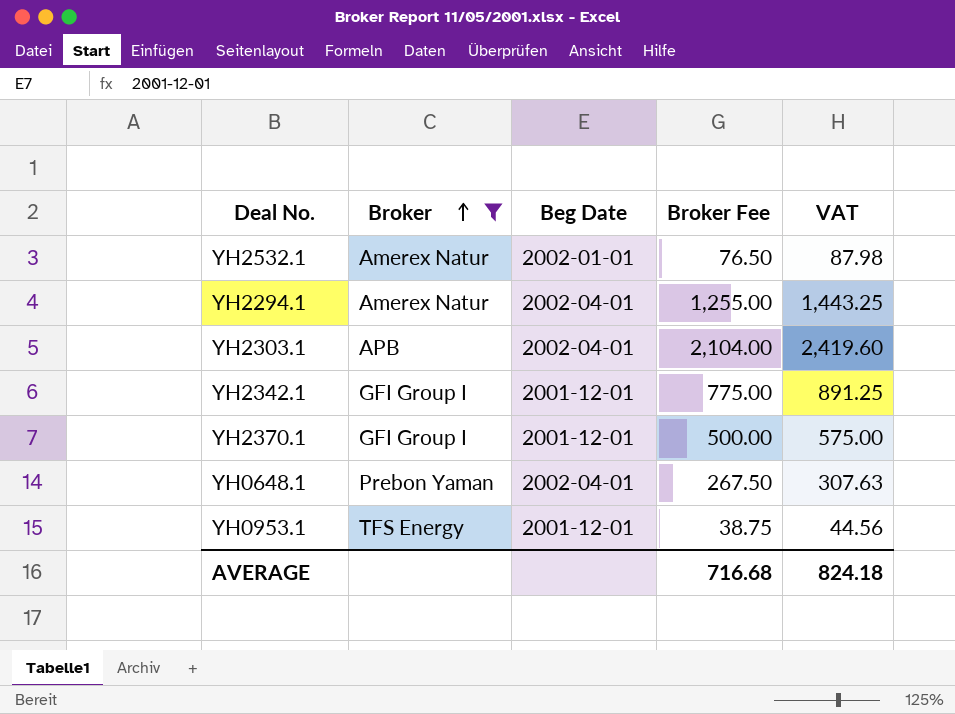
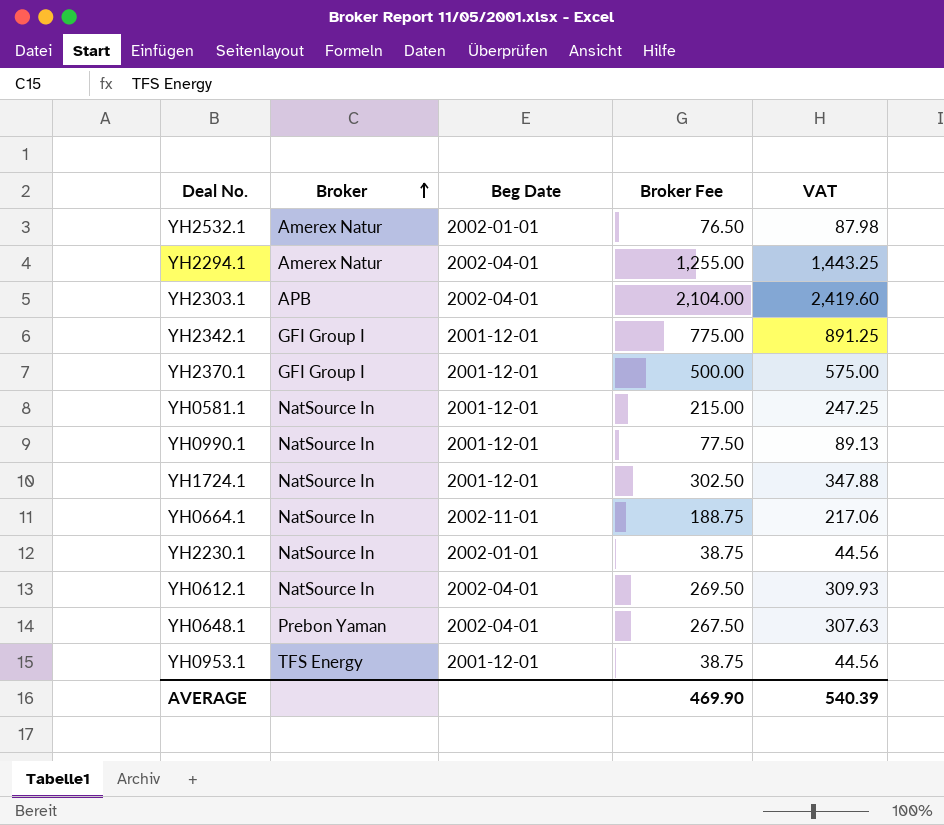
filter: Broker != NatSource In -> none
AVERAGE | Broker Fee: 716.68 -> 469.90
AVERAGE | VAT: 824.18 -> 540.39

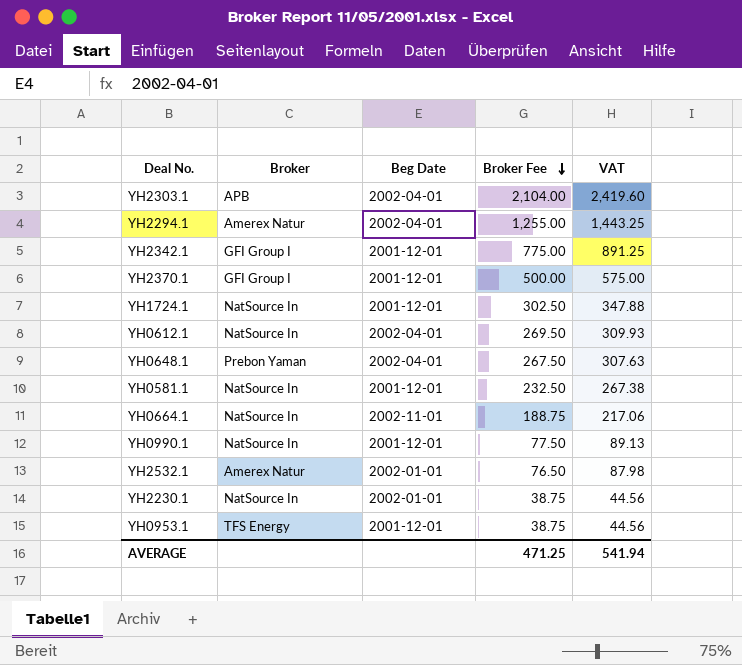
row order: Broker ascending -> Broker Fee descending
YH0581.1 | Broker Fee: 215.00 -> 232.50
YH0581.1 | VAT: 247.25 -> 267.38
AVERAGE | Broker Fee: 469.90 -> 471.25
AVERAGE | VAT: 540.39 -> 541.94

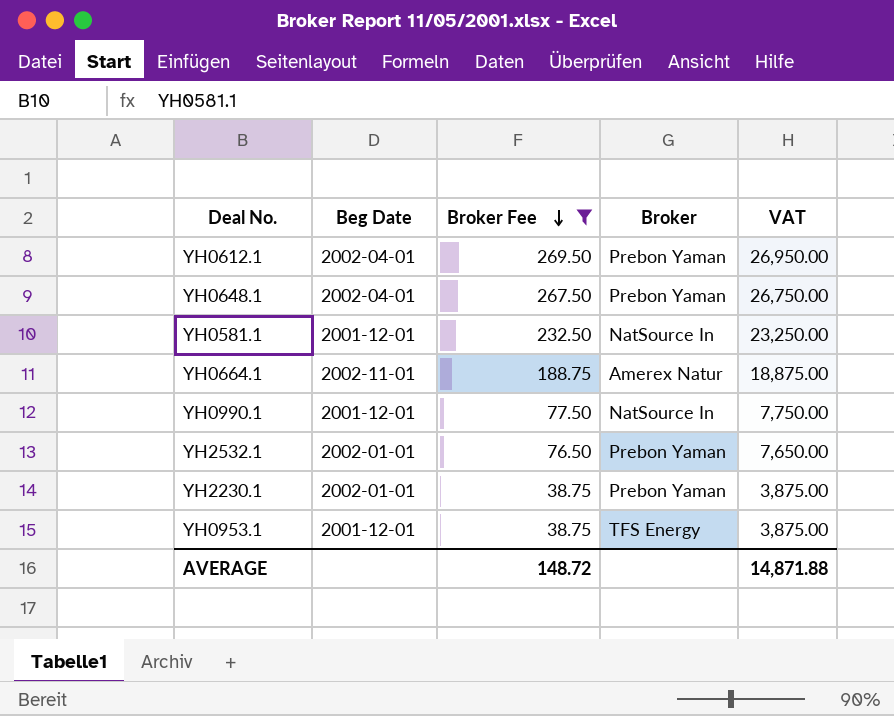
filter: none -> Broker Fee <= 269.50
column Broker | position: 2 -> 4
column VAT | formula: [Broker Fee] * 1.15 -> [Broker Fee] * 100
YH0612.1 | Broker: NatSource In -> Prebon Yaman
YH0664.1 | Broker: NatSource In -> Amerex Natur
YH2532.1 | Broker: Amerex Natur -> Prebon Yaman
YH2230.1 | Broker: NatSource In -> Prebon Yaman
AVERAGE | Broker Fee: 471.25 -> 148.72
AVERAGE | VAT: 541.94 -> 14,871.88

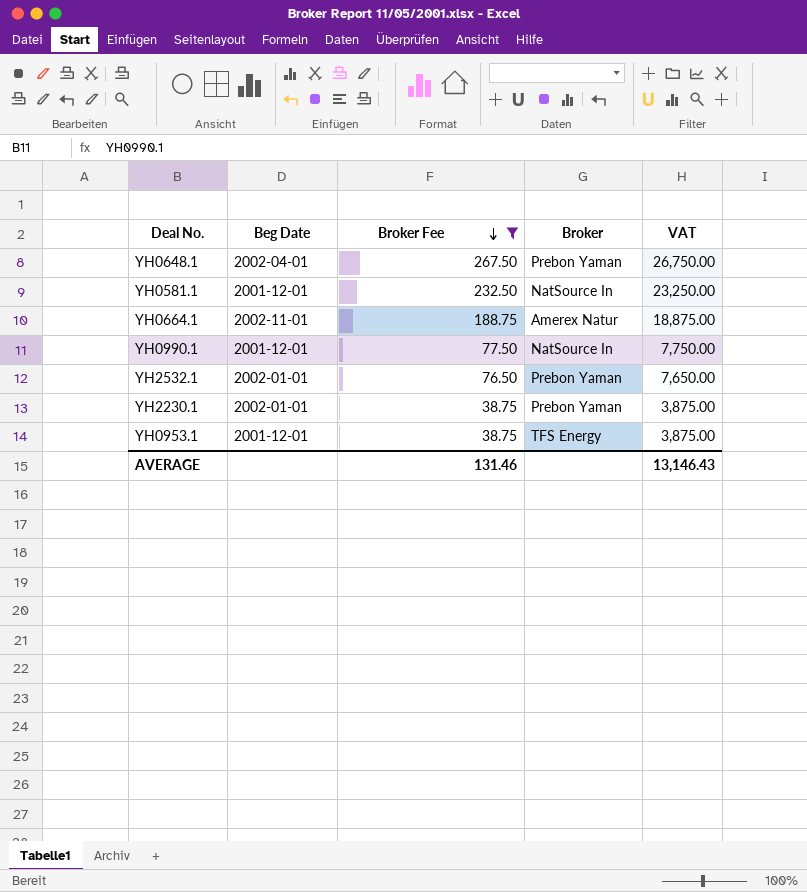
row YH0612.1: 2002-04-01 | 269.50 | Prebon Yaman | 26,950.00 -> none
AVERAGE | Broker Fee: 148.72 -> 131.46
AVERAGE | VAT: 14,871.88 -> 13,146.43

